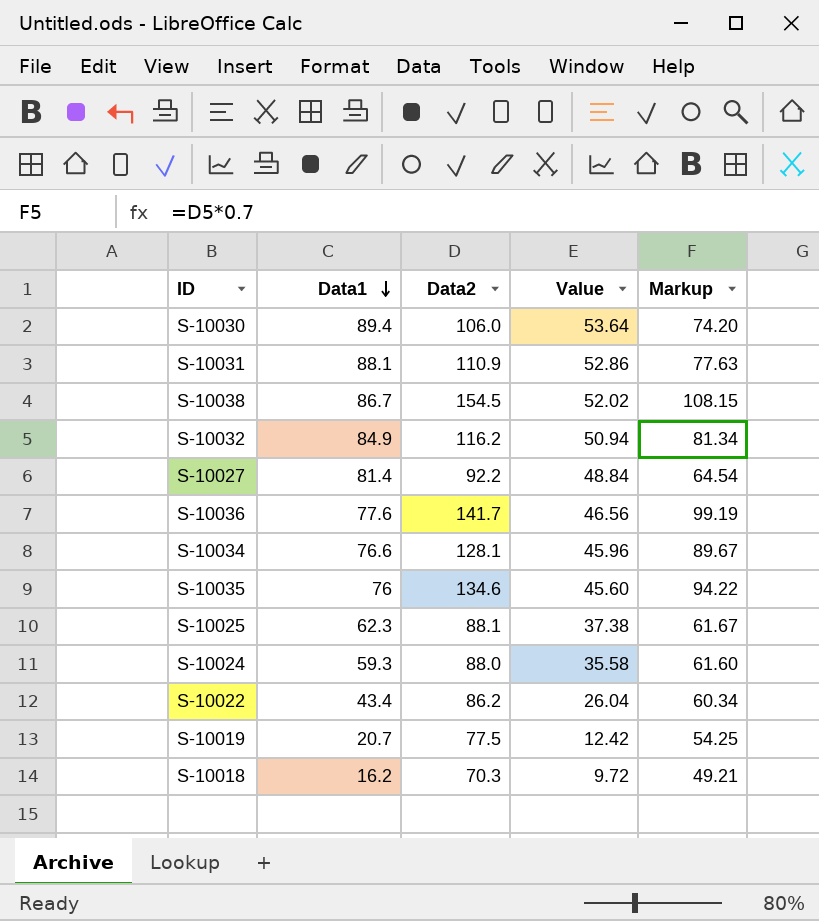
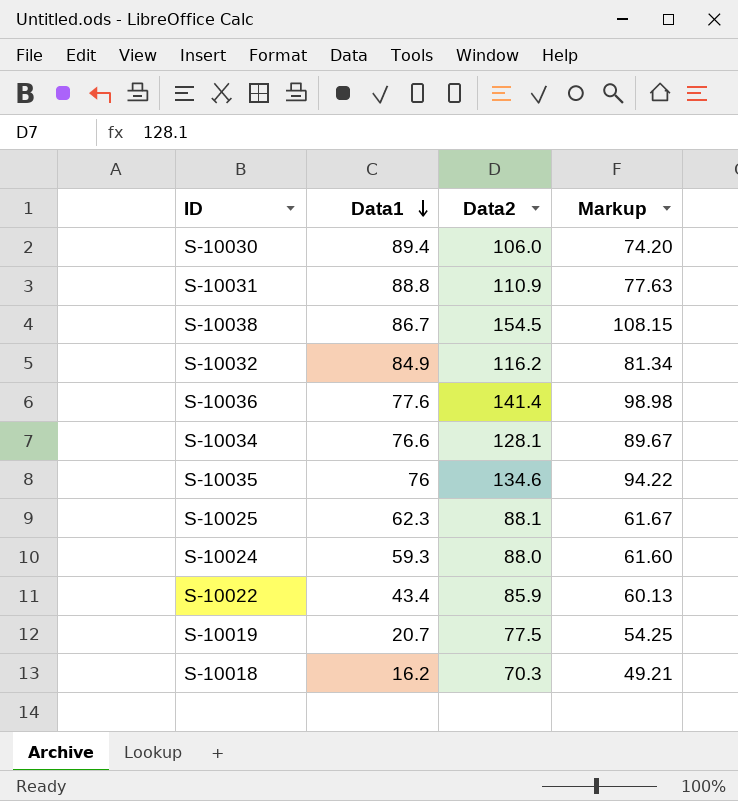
column Value | formula: [Data1] * 0.6 -> none
row S-10027: 81.4 | 92.2 | 48.84 | 64.54 -> none
S-10031 | Data1: 88.1 -> 88.8
S-10036 | Data2: 141.7 -> 141.4
S-10036 | Markup: 99.19 -> 98.98
S-10022 | Data2: 86.2 -> 85.9
S-10022 | Markup: 60.34 -> 60.13

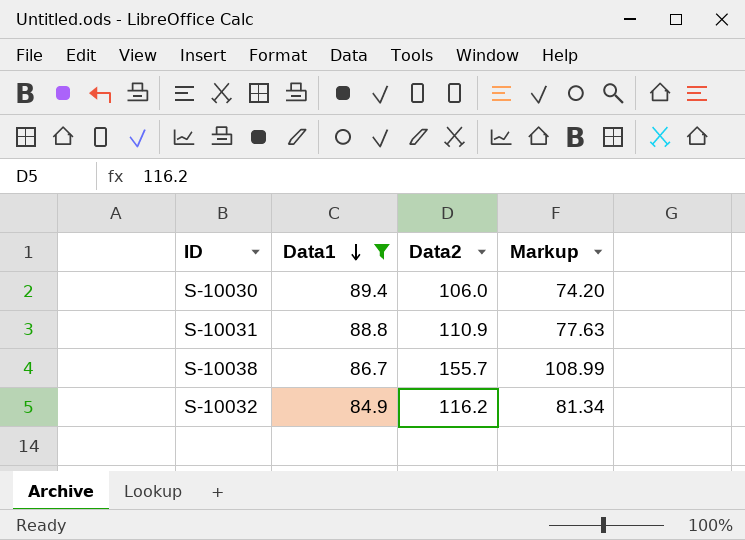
filter: none -> Data1 >= 84.9
S-10038 | Data2: 154.5 -> 155.7
S-10038 | Markup: 108.15 -> 108.99

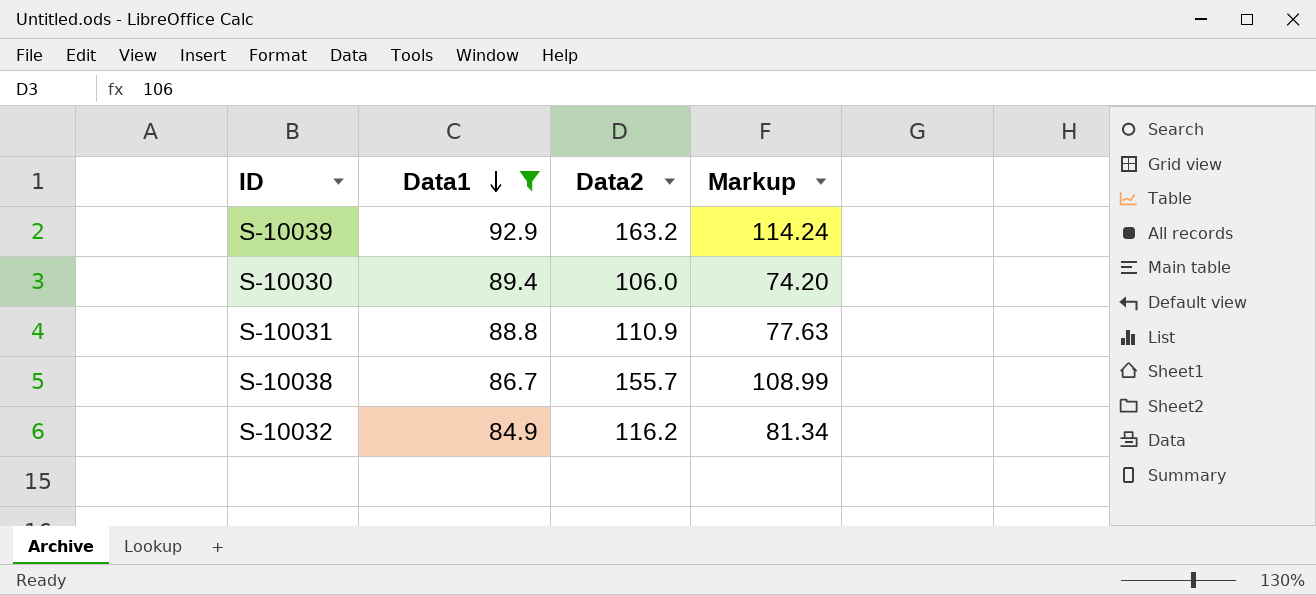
row S-10039: none -> 92.9 | 163.2 | 114.24

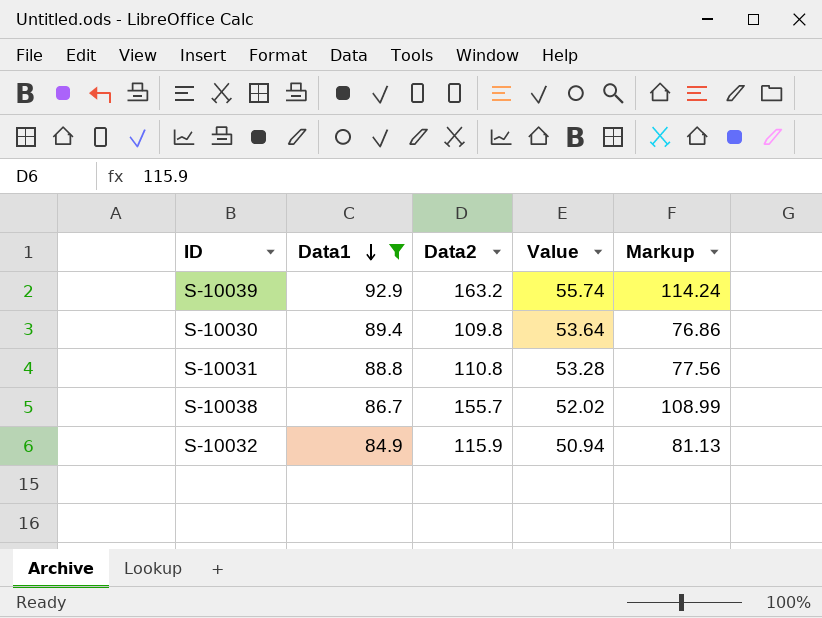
column Value | formula: none -> [Data1] * 0.6
S-10030 | Data2: 106.0 -> 109.8
S-10030 | Markup: 74.20 -> 76.86
S-10031 | Data2: 110.9 -> 110.8
S-10031 | Markup: 77.63 -> 77.56
S-10032 | Data2: 116.2 -> 115.9
S-10032 | Markup: 81.34 -> 81.13

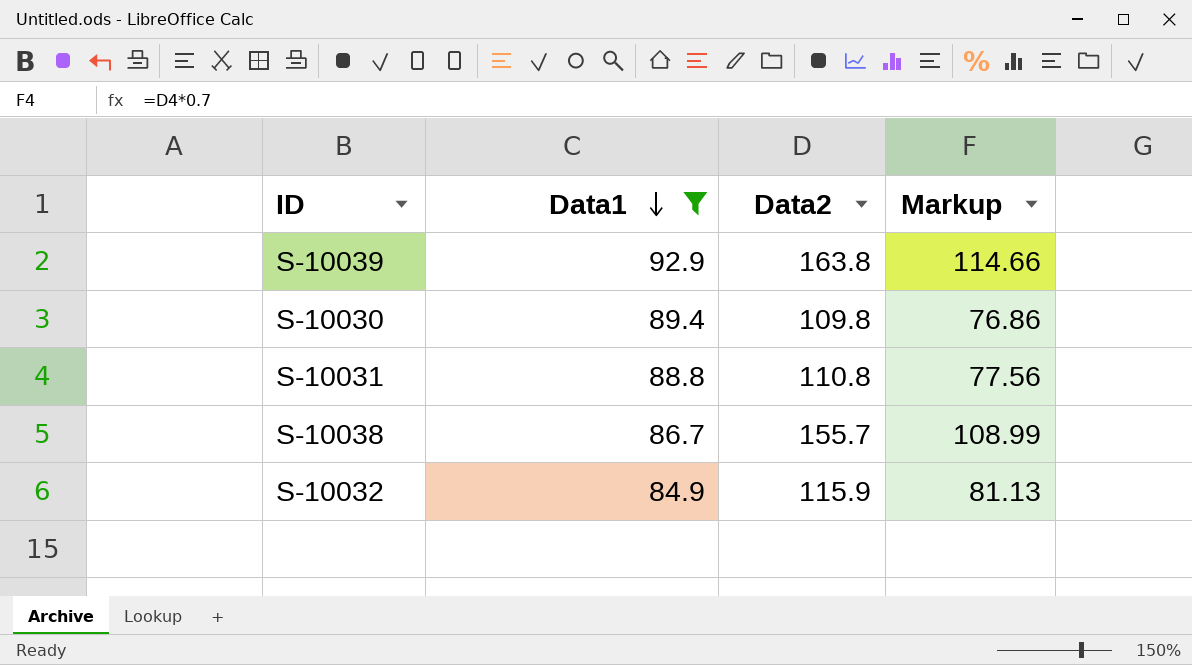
column Value | formula: [Data1] * 0.6 -> none
S-10039 | Data2: 163.2 -> 163.8
S-10039 | Markup: 114.24 -> 114.66

